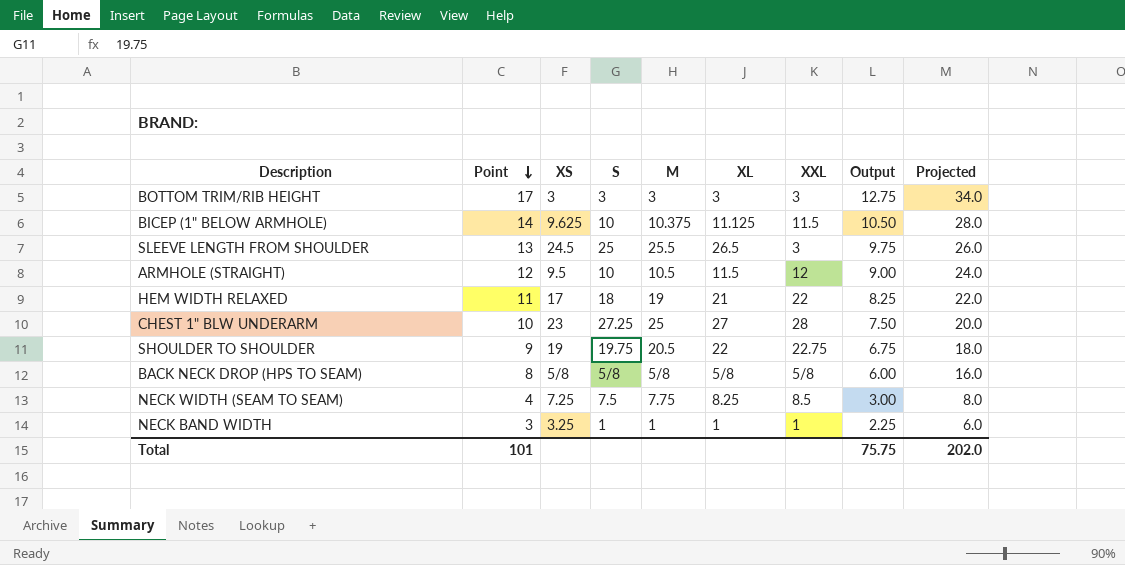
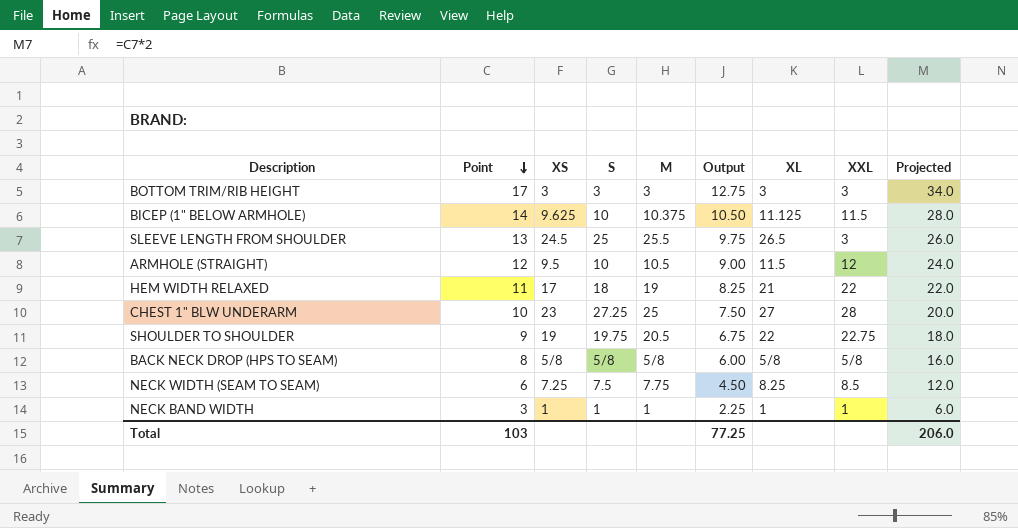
column Output | position: 8 -> 6
NECK WIDTH (SEAM TO SEAM) | Point: 4 -> 6
NECK WIDTH (SEAM TO SEAM) | Output: 3.00 -> 4.50
NECK WIDTH (SEAM TO SEAM) | Projected: 8.0 -> 12.0
NECK BAND WIDTH | XS: 3.25 -> 1
Total | Point: 101 -> 103
Total | Output: 75.75 -> 77.25
Total | Projected: 202.0 -> 206.0

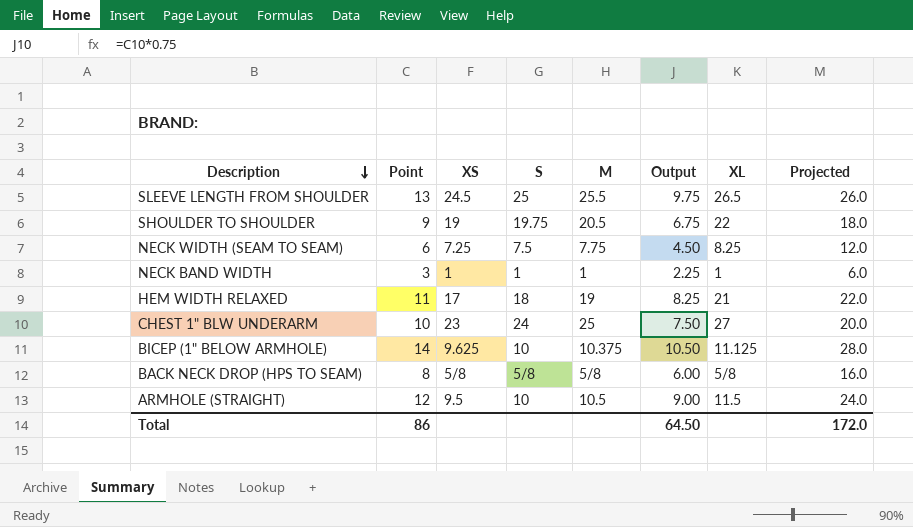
row order: Point descending -> Description descending
column XXL | position: 8 -> none
row BOTTOM TRIM/RIB HEIGHT: 17 | 3 | 3 | 3 | 12.75 | 3 | 3 | 34.0 -> none
CHEST 1" BLW UNDERARM | S: 27.25 -> 24
Total | Point: 103 -> 86
Total | Output: 77.25 -> 64.50
Total | Projected: 206.0 -> 172.0

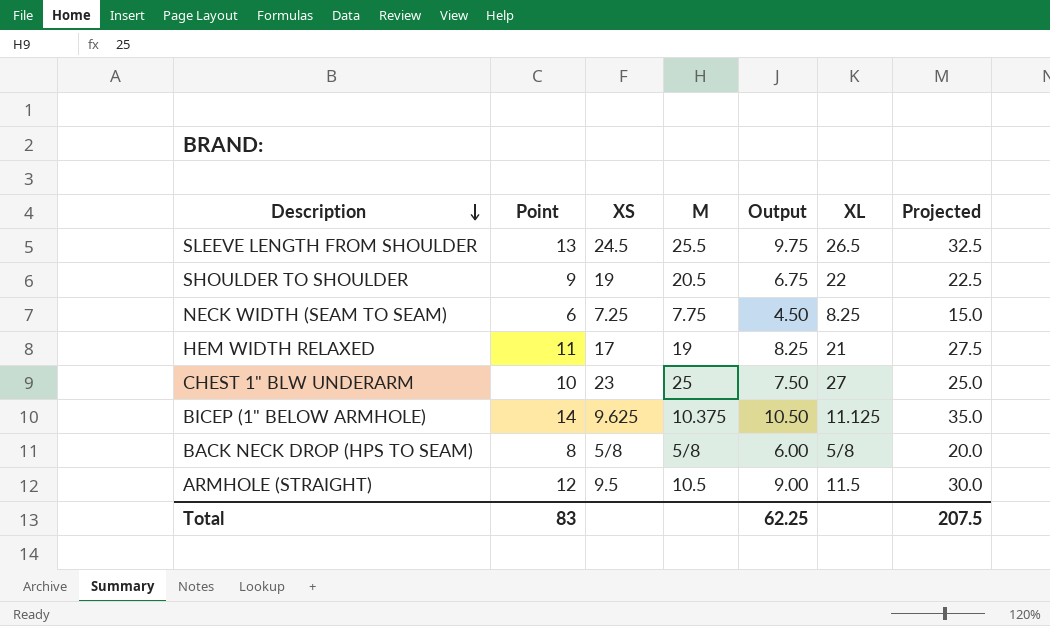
column S | position: 4 -> none
column Projected | formula: [Point] * 2 -> [Point] * 2.5
row NECK BAND WIDTH: 3 | 1 | 1 | 1 | 2.25 | 1 | 6.0 -> none
Total | Point: 86 -> 83
Total | Output: 64.50 -> 62.25
Total | Projected: 172.0 -> 207.5

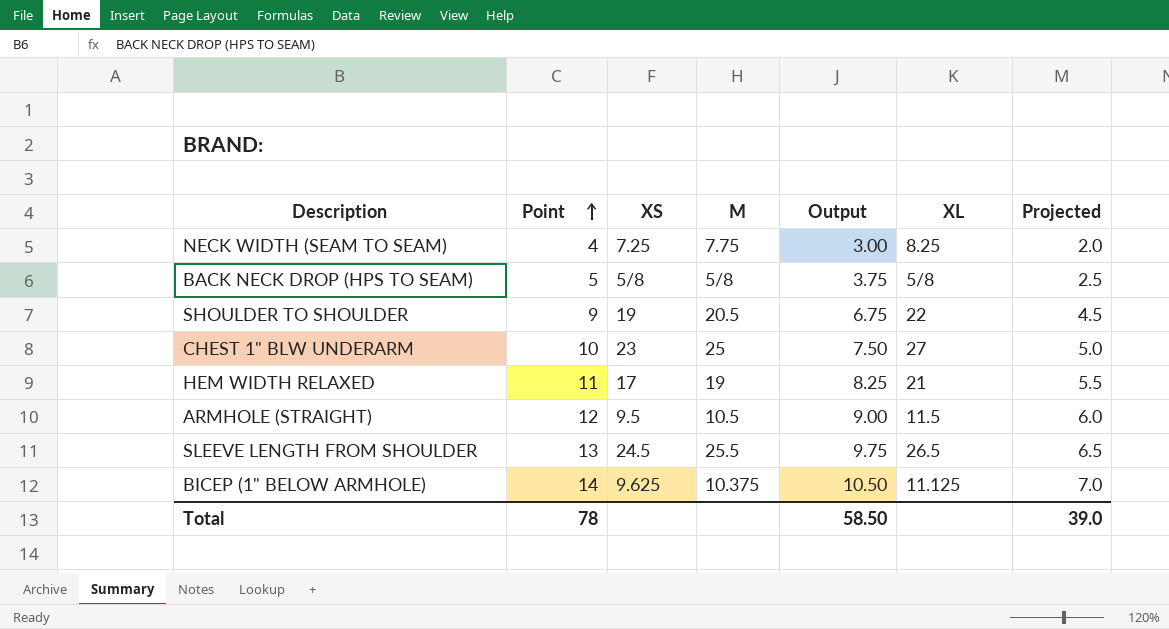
row order: Description descending -> Point ascending
column Projected | formula: [Point] * 2.5 -> [Point] * 0.5
NECK WIDTH (SEAM TO SEAM) | Point: 6 -> 4
NECK WIDTH (SEAM TO SEAM) | Output: 4.50 -> 3.00
BACK NECK DROP (HPS TO SEAM) | Point: 8 -> 5
BACK NECK DROP (HPS TO SEAM) | Output: 6.00 -> 3.75
Total | Point: 83 -> 78
Total | Output: 62.25 -> 58.50
Total | Projected: 207.5 -> 39.0

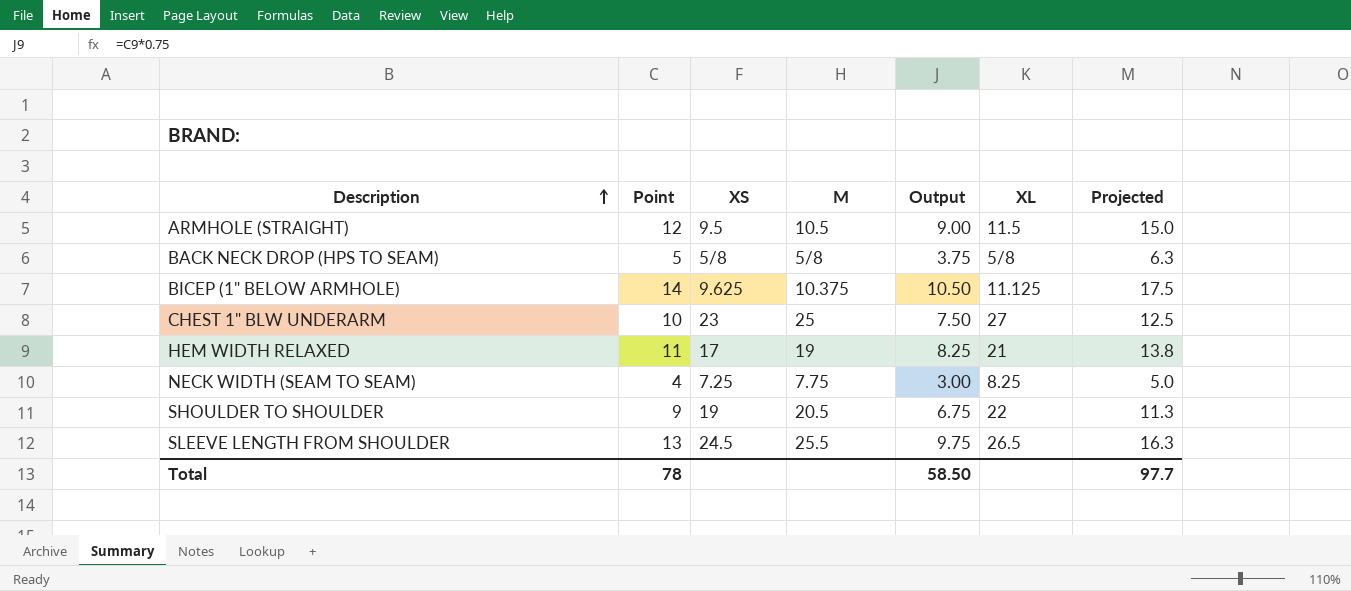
row order: Point ascending -> Description ascending
column Projected | formula: [Point] * 0.5 -> [Point] * 1.25
Total | Projected: 39.0 -> 97.7

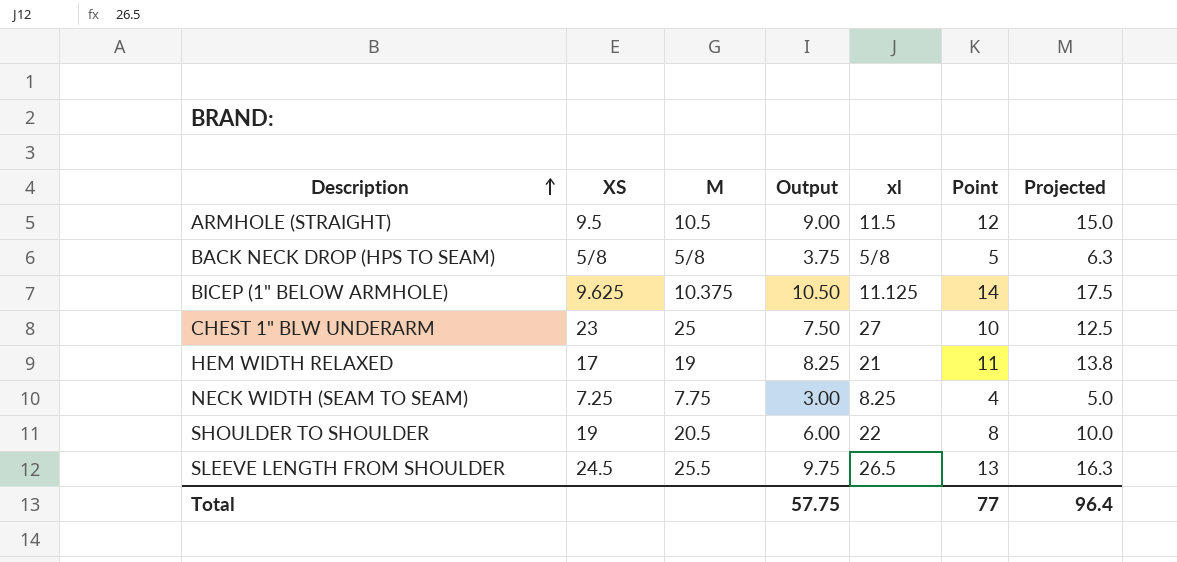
column name: XL -> xl
column Point | position: 2 -> 6
SHOULDER TO SHOULDER | Output: 6.75 -> 6.00
SHOULDER TO SHOULDER | Point: 9 -> 8
SHOULDER TO SHOULDER | Projected: 11.3 -> 10.0
Total | Output: 58.50 -> 57.75
Total | Point: 78 -> 77
Total | Projected: 97.7 -> 96.4

